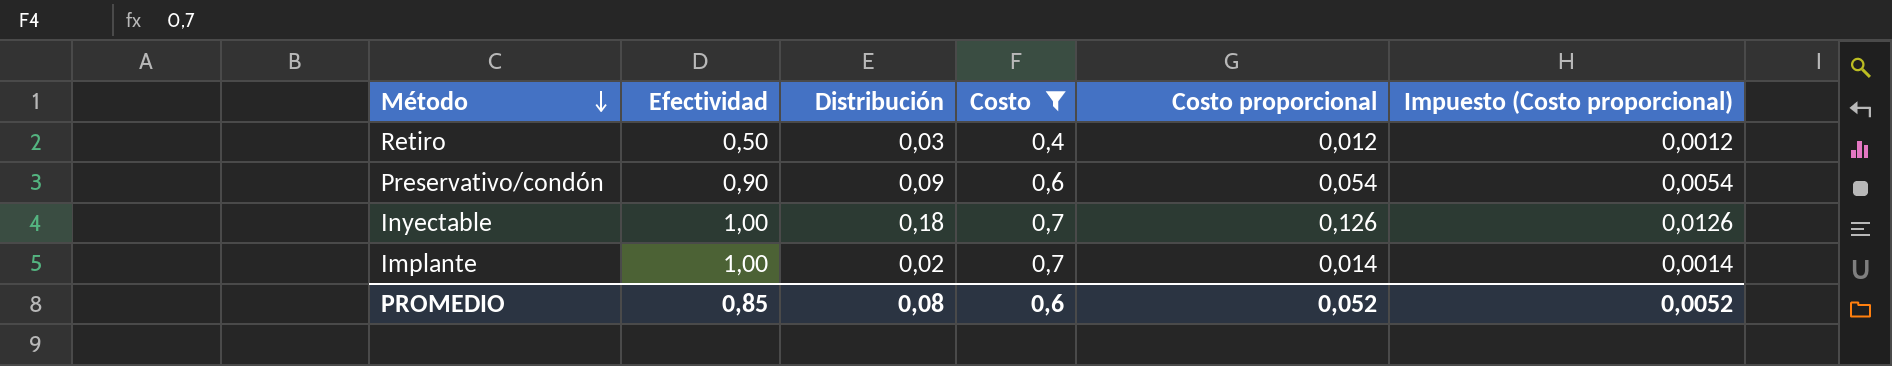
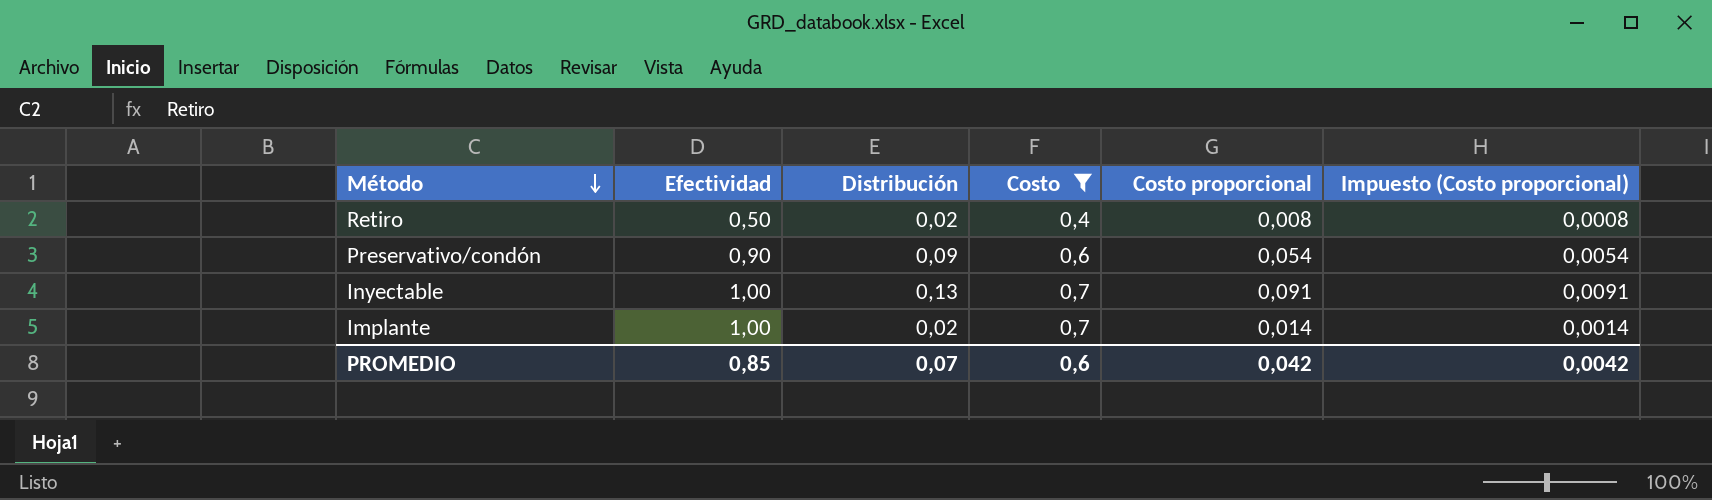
Retiro | Distribución: 0,03 -> 0,02
Retiro | Costo proporcional: 0,012 -> 0,008
Retiro | Impuesto (Costo proporcional): 0,0012 -> 0,0008
Inyectable | Distribución: 0,18 -> 0,13
Inyectable | Costo proporcional: 0,126 -> 0,091
Inyectable | Impuesto (Costo proporcional): 0,0126 -> 0,0091
PROMEDIO | Distribución: 0,08 -> 0,07
PROMEDIO | Costo proporcional: 0,052 -> 0,042
PROMEDIO | Impuesto (Costo proporcional): 0,0052 -> 0,0042

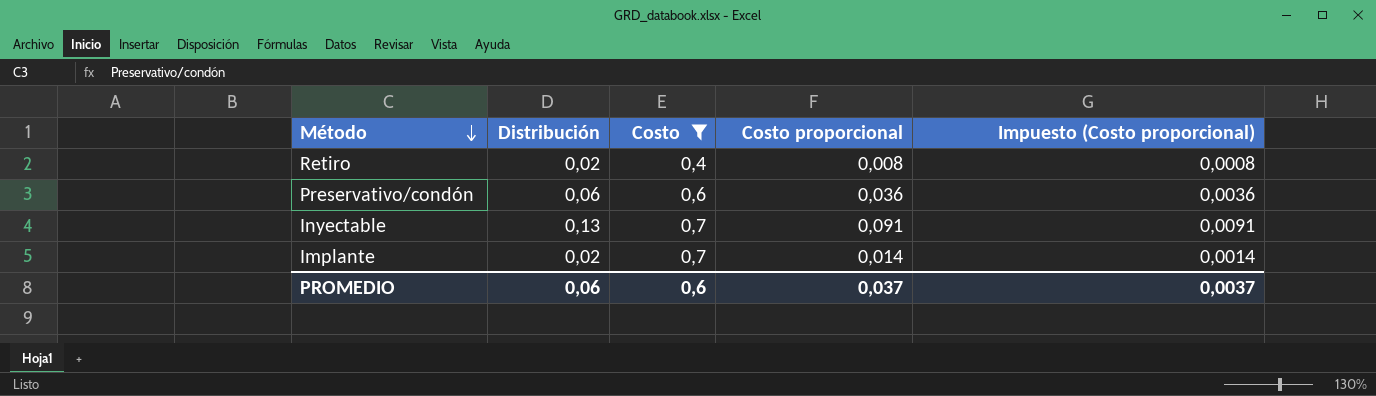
column Efectividad | position: 2 -> none
Preservativo/condón | Distribución: 0,09 -> 0,06
Preservativo/condón | Costo proporcional: 0,054 -> 0,036
Preservativo/condón | Impuesto (Costo proporcional): 0,0054 -> 0,0036
PROMEDIO | Distribución: 0,07 -> 0,06
PROMEDIO | Costo proporcional: 0,042 -> 0,037
PROMEDIO | Impuesto (Costo proporcional): 0,0042 -> 0,0037

